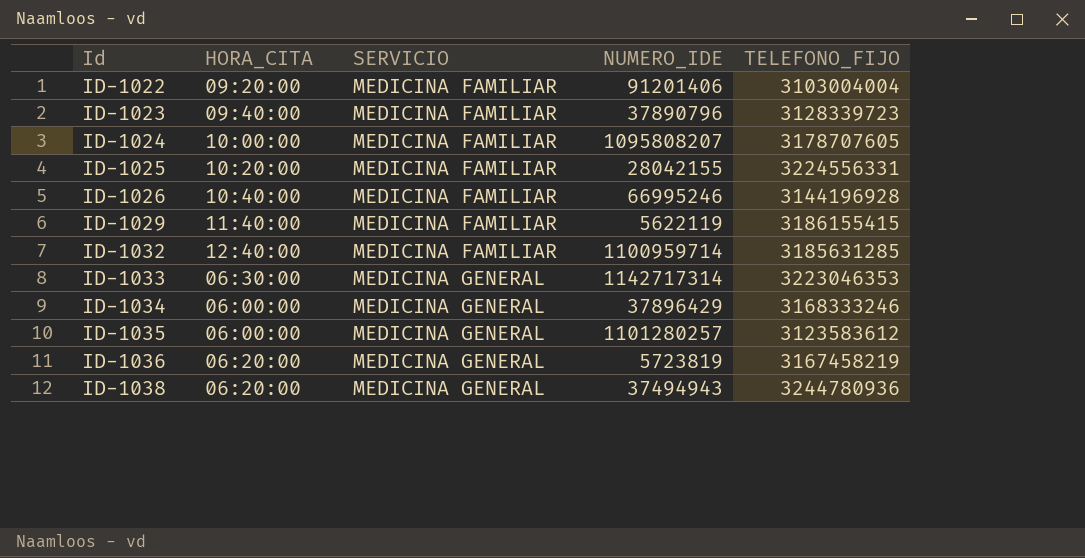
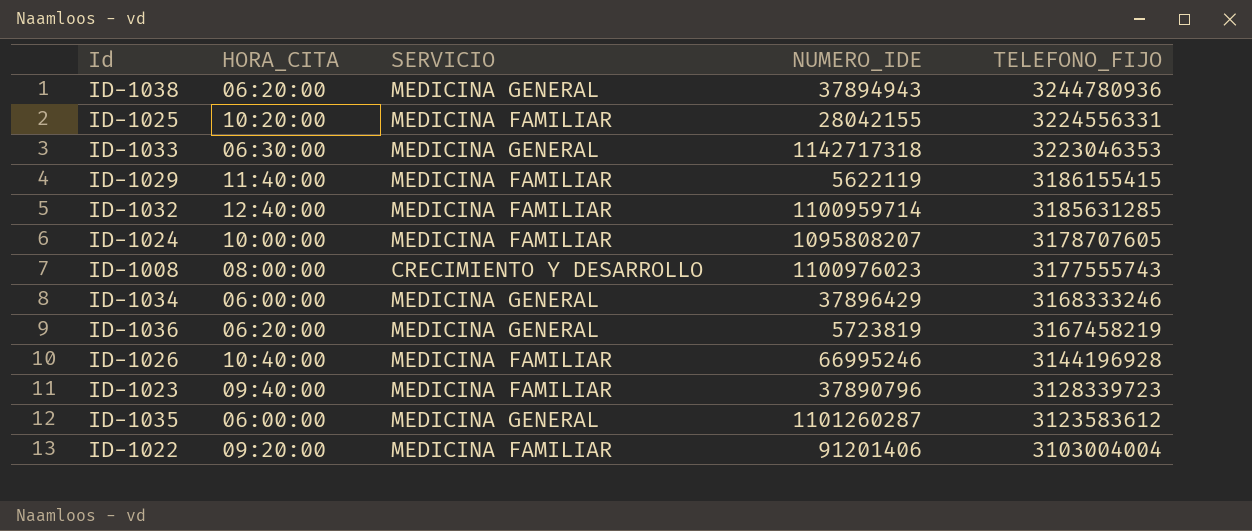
row order: Id ascending -> TELEFONO_FIJO descending
ID-1038 | NUMERO_IDE: 37494943 -> 37894943
ID-1033 | NUMERO_IDE: 1142717314 -> 1142717318
row ID-1008: none -> 08:00:00 | CRECIMIENTO Y DESARROLLO | 1100976023 | 3177555743
ID-1035 | NUMERO_IDE: 1101280257 -> 1101260287

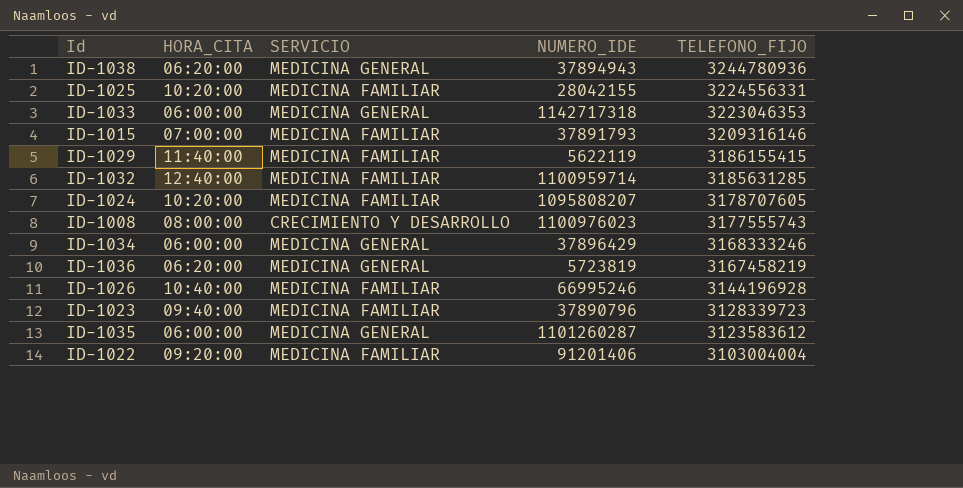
ID-1033 | HORA_CITA: 06:30:00 -> 06:00:00
row ID-1015: none -> 07:00:00 | MEDICINA FAMILIAR | 37891793 | 3209316146
ID-1024 | HORA_CITA: 10:00:00 -> 10:20:00

